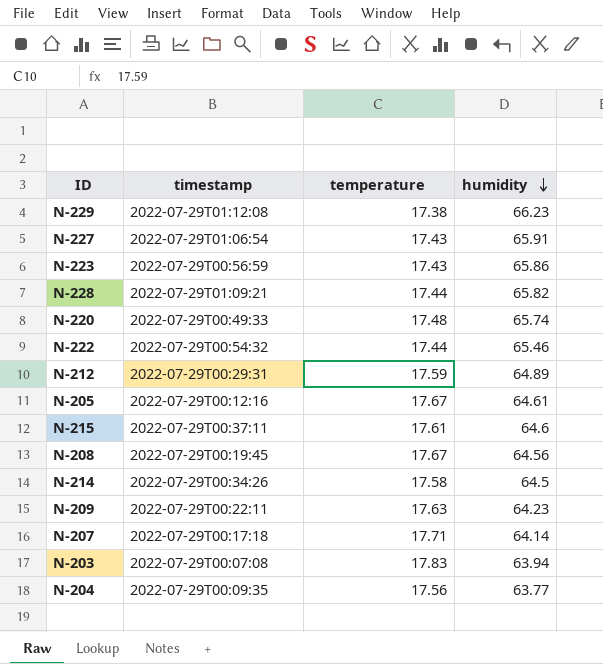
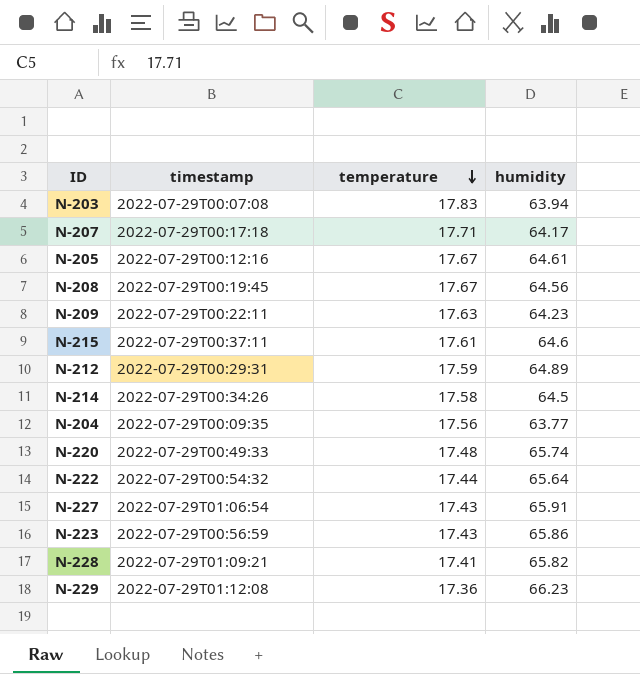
row order: humidity descending -> temperature descending
N-207 | humidity: 64.14 -> 64.17
N-222 | humidity: 65.46 -> 65.64
N-228 | temperature: 17.44 -> 17.41
N-229 | temperature: 17.38 -> 17.36

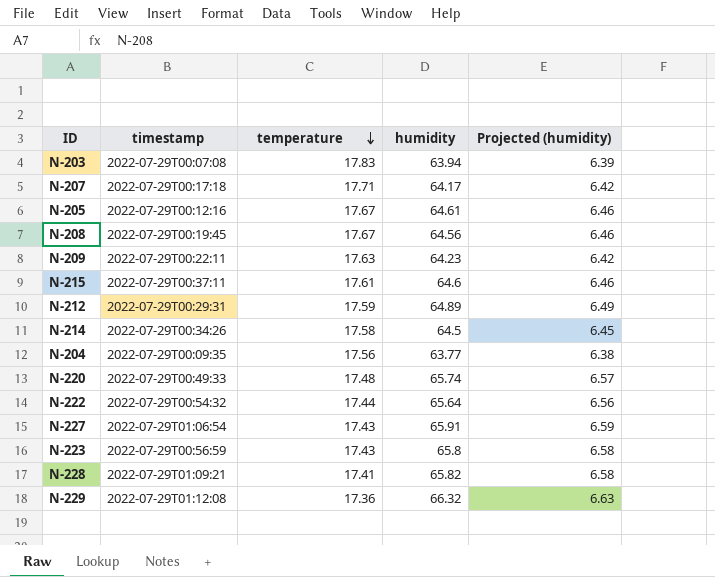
column Projected (humidity) | formula: none -> [humidity] * 0.1
N-223 | humidity: 65.86 -> 65.8
N-229 | humidity: 66.23 -> 66.32

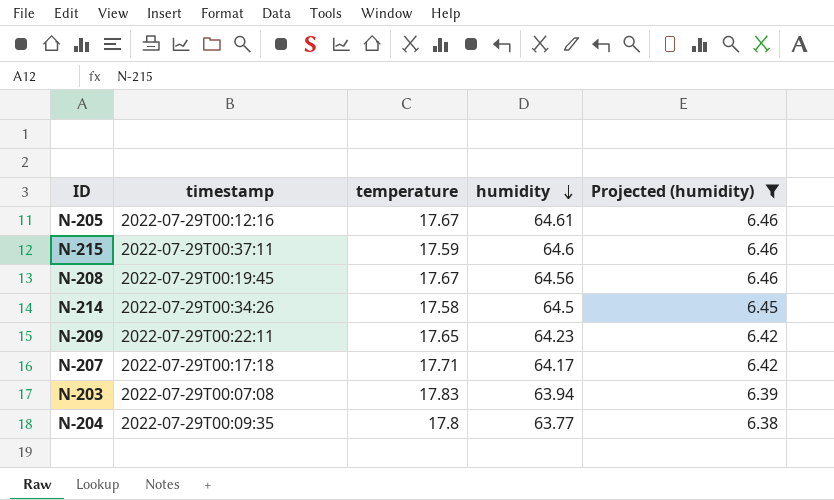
filter: none -> Projected (humidity) <= 6.46
row order: temperature descending -> humidity descending
N-215 | temperature: 17.61 -> 17.59
N-209 | temperature: 17.63 -> 17.65
N-204 | temperature: 17.56 -> 17.8

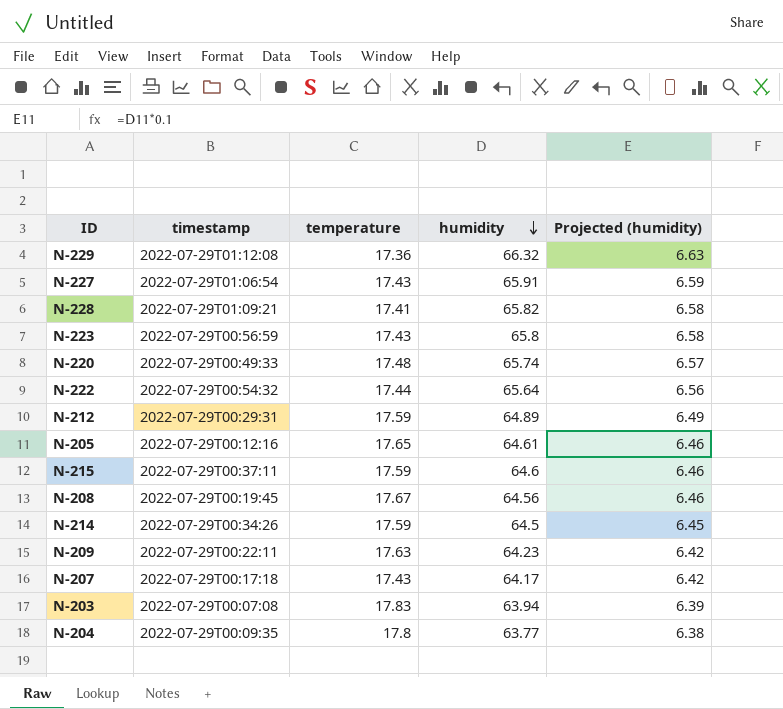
filter: Projected (humidity) <= 6.46 -> none
N-205 | temperature: 17.67 -> 17.65
N-214 | temperature: 17.58 -> 17.59
N-209 | temperature: 17.65 -> 17.63
N-207 | temperature: 17.71 -> 17.43

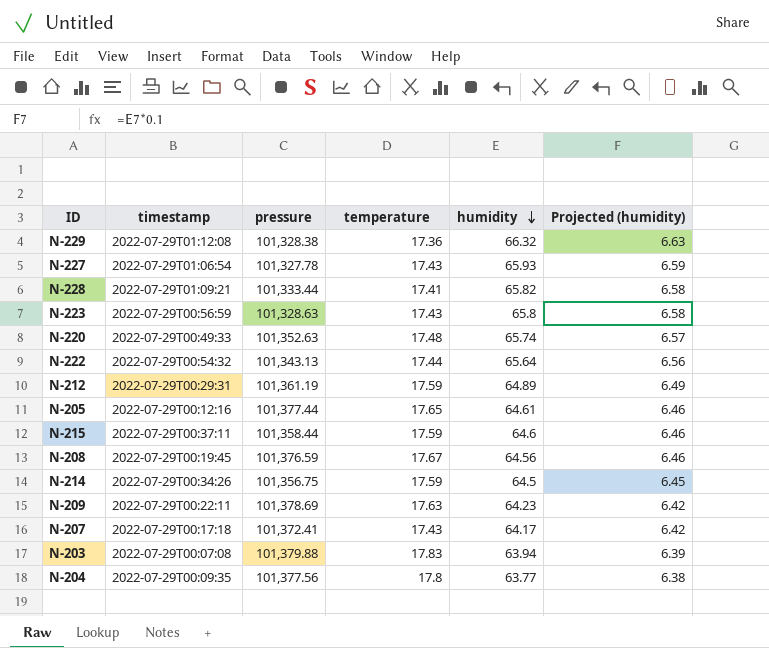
column pressure | position: none -> 3
N-227 | humidity: 65.91 -> 65.93

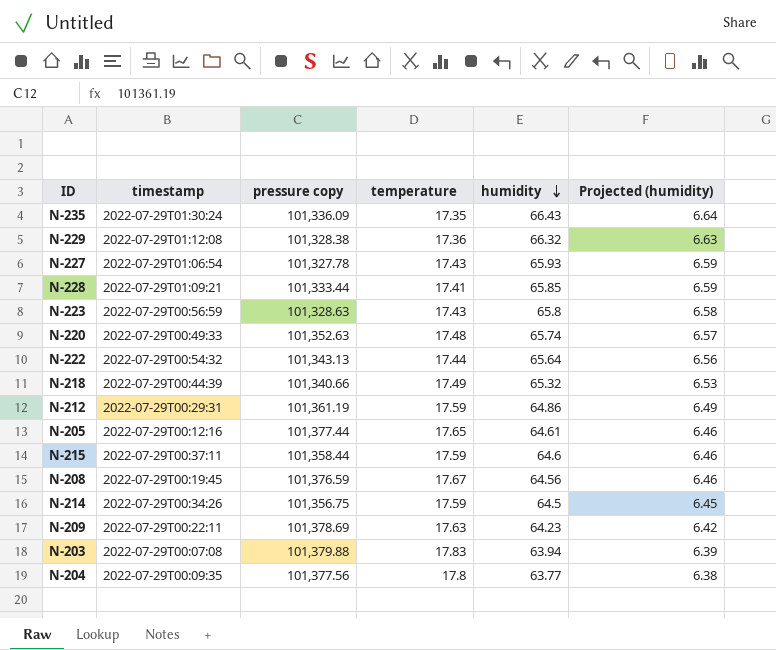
column name: pressure -> pressure copy
row N-207: 2022-07-29T00:17:18 | 101,372.41 | 17.43 | 64.17 | 6.42 -> none
row N-235: none -> 2022-07-29T01:30:24 | 101,336.09 | 17.35 | 66.43 | 6.64
N-228 | humidity: 65.82 -> 65.85
N-228 | Projected (humidity): 6.58 -> 6.59
row N-218: none -> 2022-07-29T00:44:39 | 101,340.66 | 17.49 | 65.32 | 6.53
N-212 | humidity: 64.89 -> 64.86

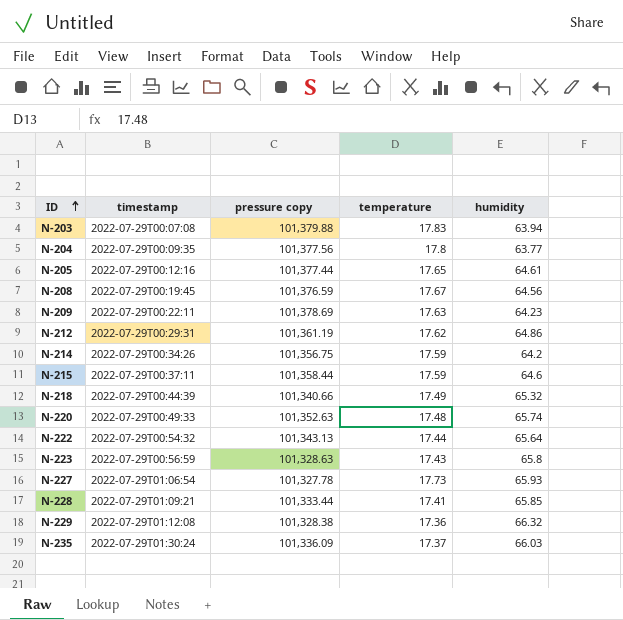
row order: humidity descending -> ID ascending
column Projected (humidity) | formula: [humidity] * 0.1 -> none
N-212 | temperature: 17.59 -> 17.62
N-214 | humidity: 64.5 -> 64.2
N-227 | temperature: 17.43 -> 17.73
N-235 | temperature: 17.35 -> 17.37
N-235 | humidity: 66.43 -> 66.03

